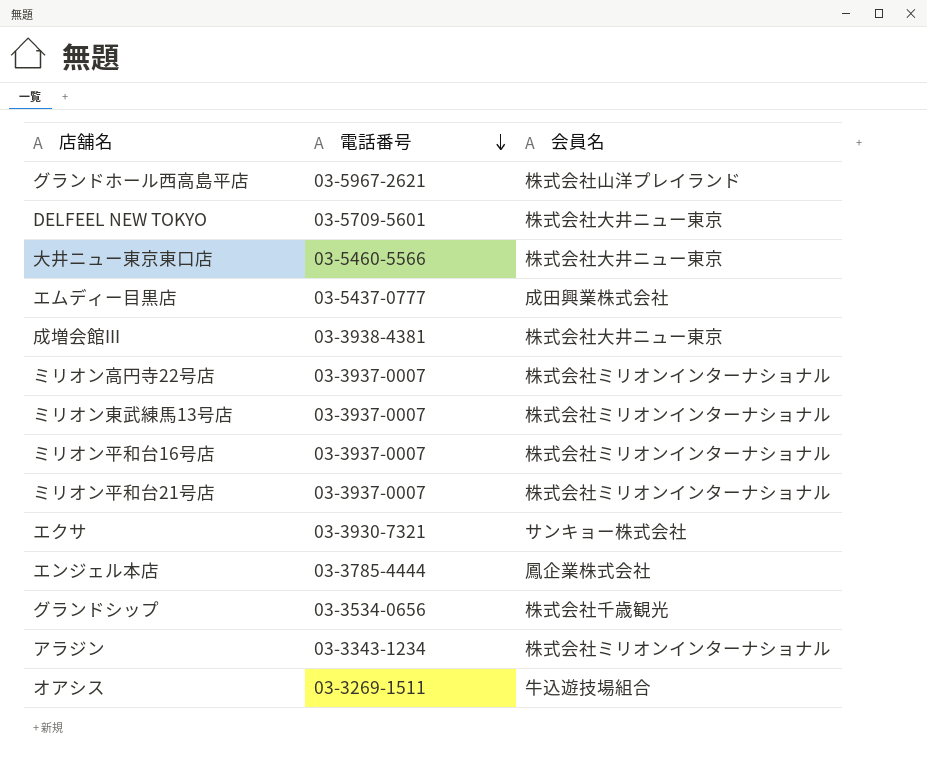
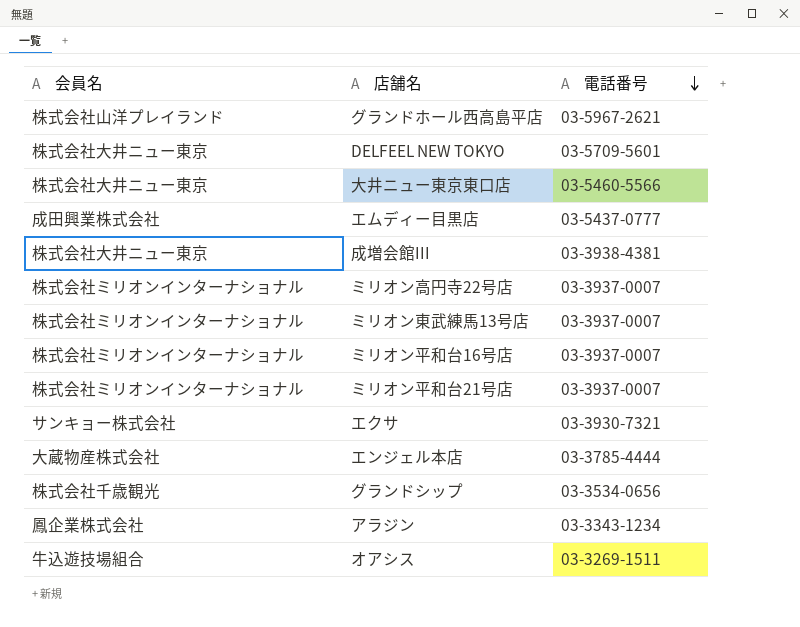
column 会員名 | position: 3 -> 1
エンジェル本店 | 会員名: 鳳企業株式会社 -> 大蔵物産株式会社
アラジン | 会員名: 株式会社ミリオンインターナショナル -> 鳳企業株式会社

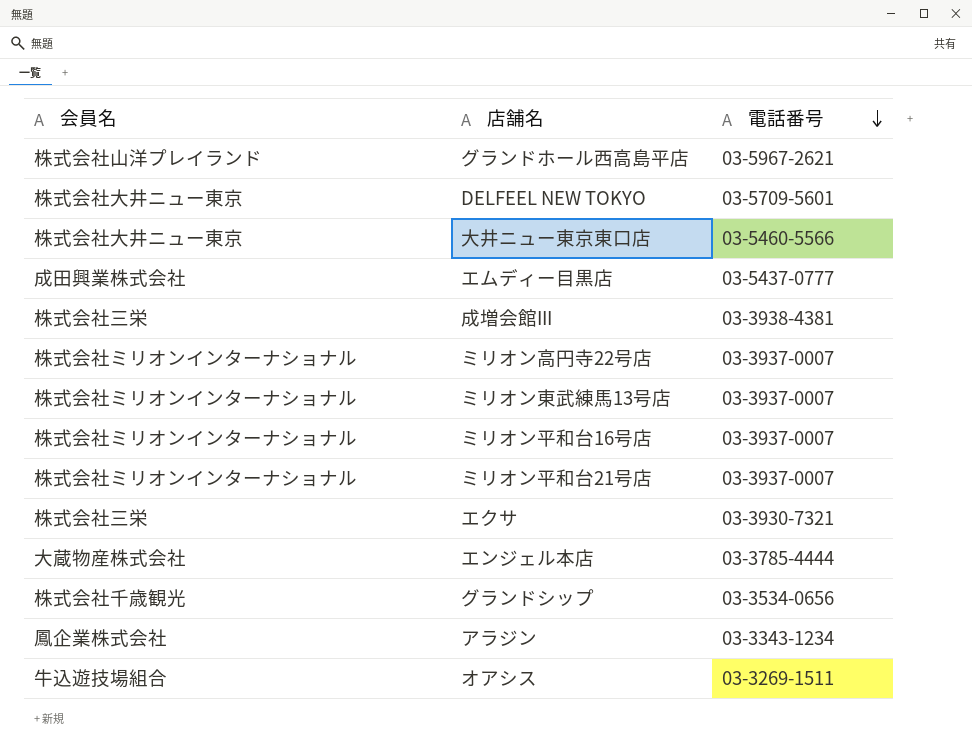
成増会館III | 会員名: 株式会社大井ニュー東京 -> 株式会社三栄
エクサ | 会員名: サンキョー株式会社 -> 株式会社三栄

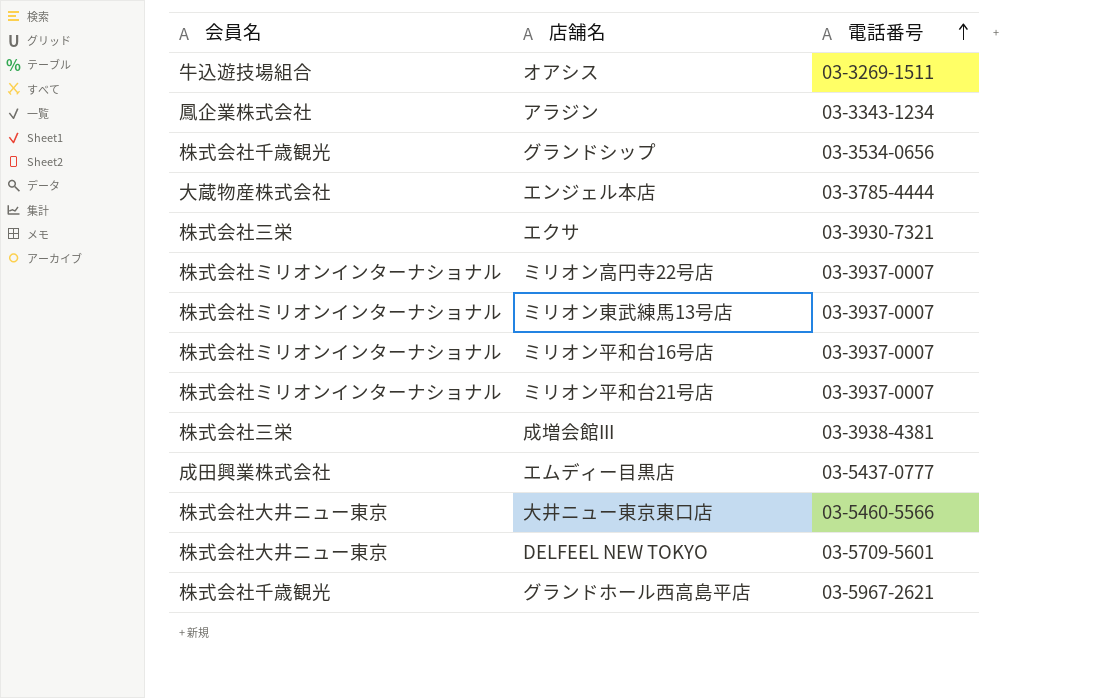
row order: 電話番号 descending -> 電話番号 ascending
グランドホール西高島平店 | 会員名: 株式会社山洋プレイランド -> 株式会社千歳観光

